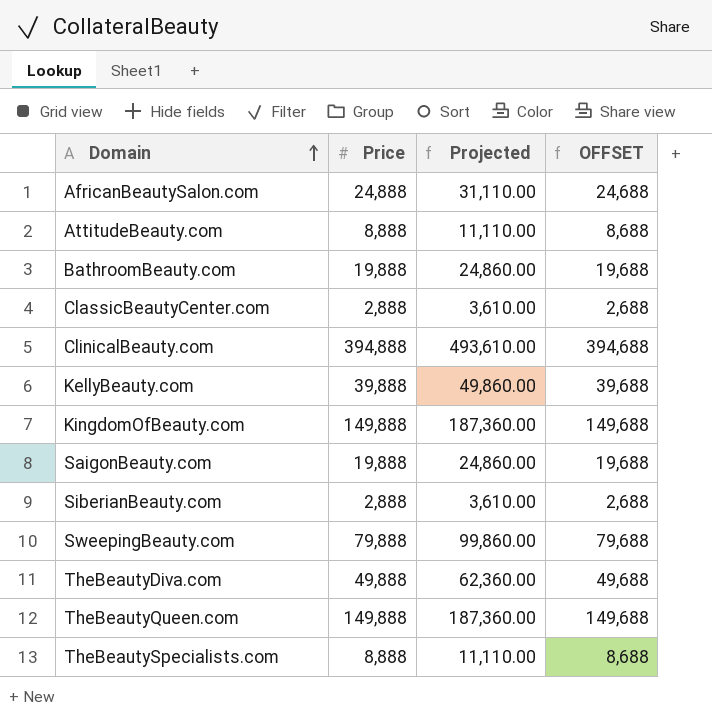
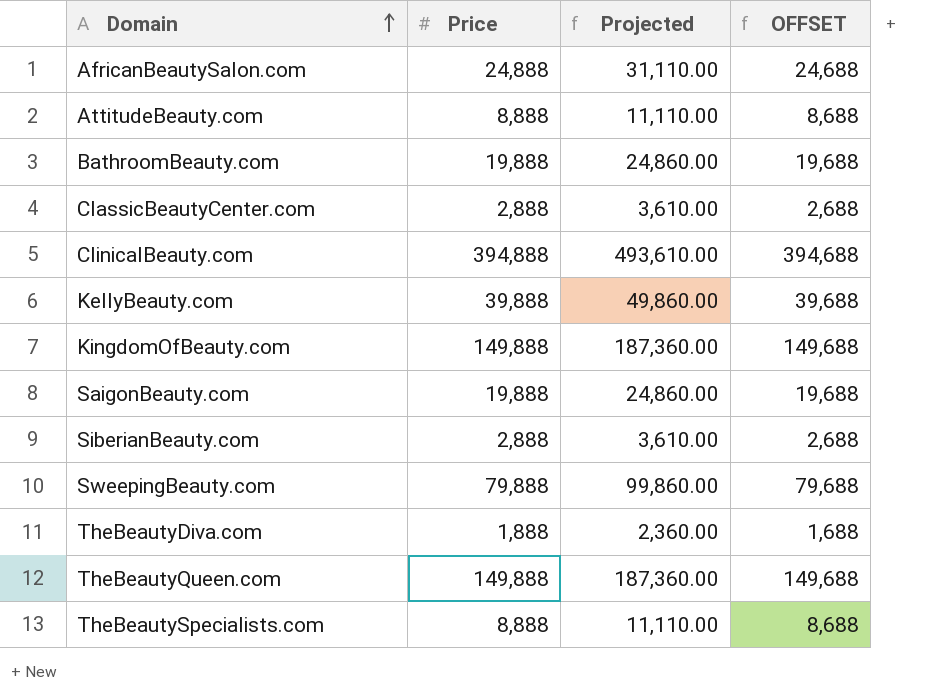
TheBeautyDiva.com | Price: 49,888 -> 1,888
TheBeautyDiva.com | Projected: 62,360.00 -> 2,360.00
TheBeautyDiva.com | OFFSET: 49,688 -> 1,688

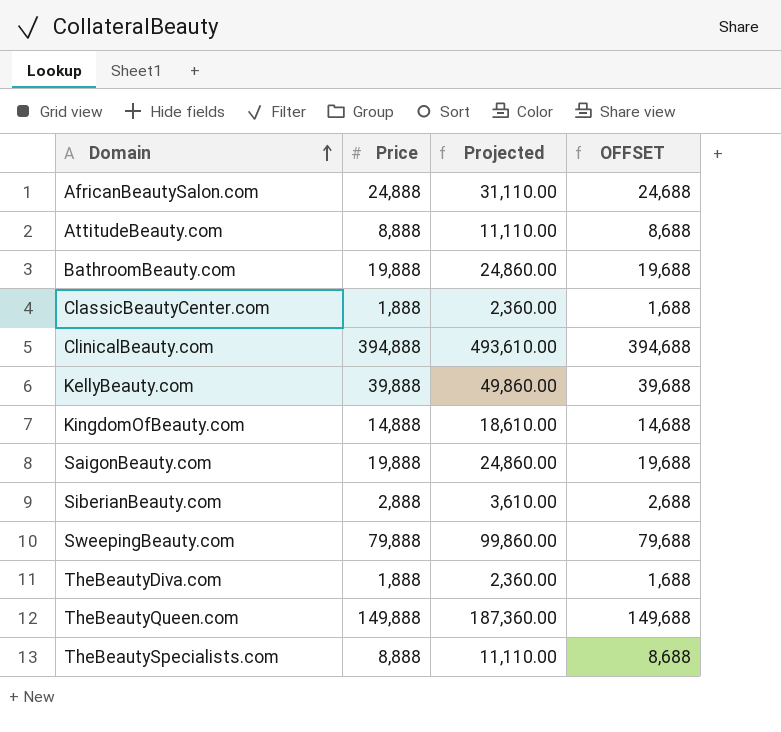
ClassicBeautyCenter.com | Price: 2,888 -> 1,888
ClassicBeautyCenter.com | Projected: 3,610.00 -> 2,360.00
ClassicBeautyCenter.com | OFFSET: 2,688 -> 1,688
KingdomOfBeauty.com | Price: 149,888 -> 14,888
KingdomOfBeauty.com | Projected: 187,360.00 -> 18,610.00
KingdomOfBeauty.com | OFFSET: 149,688 -> 14,688

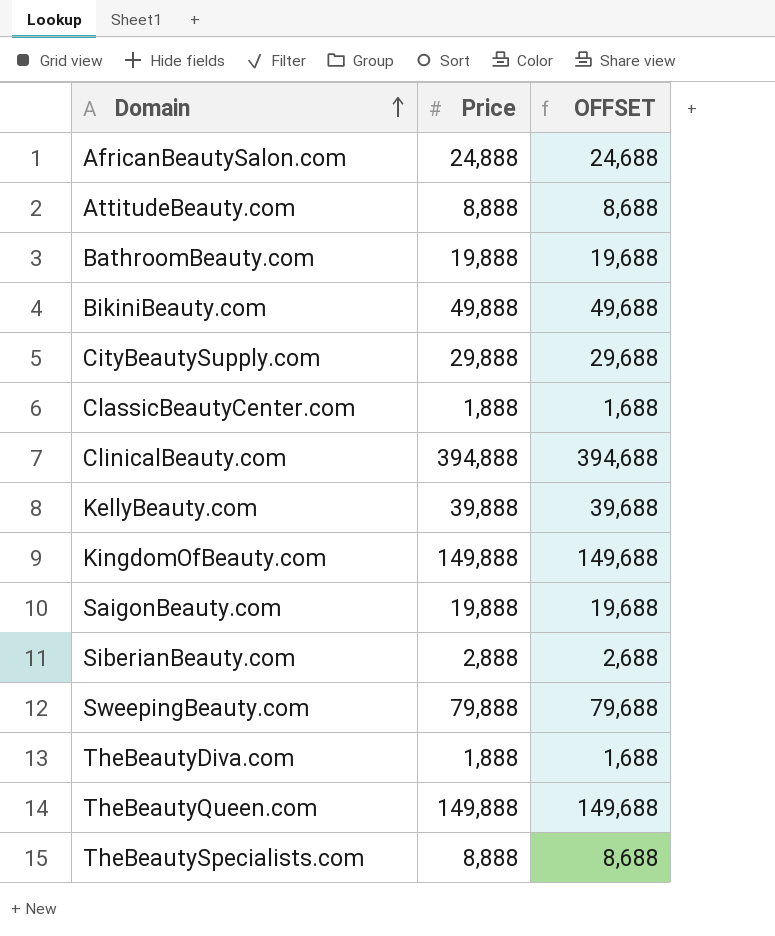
column Projected | formula: [Price] * 1.25 -> none
row BikiniBeauty.com: none -> 49,888 | 49,688
row CityBeautySupply.com: none -> 29,888 | 29,688
KingdomOfBeauty.com | Price: 14,888 -> 149,888
KingdomOfBeauty.com | OFFSET: 14,688 -> 149,688

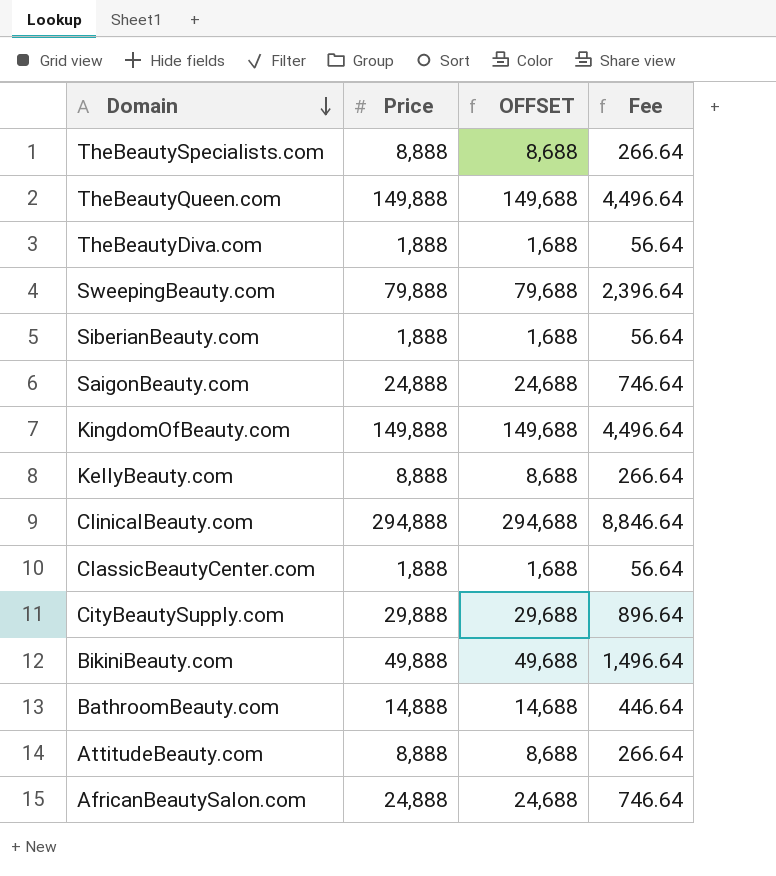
row order: Domain ascending -> Domain descending
column Fee | formula: none -> [Price] * 0.03
SiberianBeauty.com | Price: 2,888 -> 1,888
SiberianBeauty.com | OFFSET: 2,688 -> 1,688
SaigonBeauty.com | Price: 19,888 -> 24,888
SaigonBeauty.com | OFFSET: 19,688 -> 24,688
KellyBeauty.com | Price: 39,888 -> 8,888
KellyBeauty.com | OFFSET: 39,688 -> 8,688
ClinicalBeauty.com | Price: 394,888 -> 294,888
ClinicalBeauty.com | OFFSET: 394,688 -> 294,688
BathroomBeauty.com | Price: 19,888 -> 14,888
BathroomBeauty.com | OFFSET: 19,688 -> 14,688

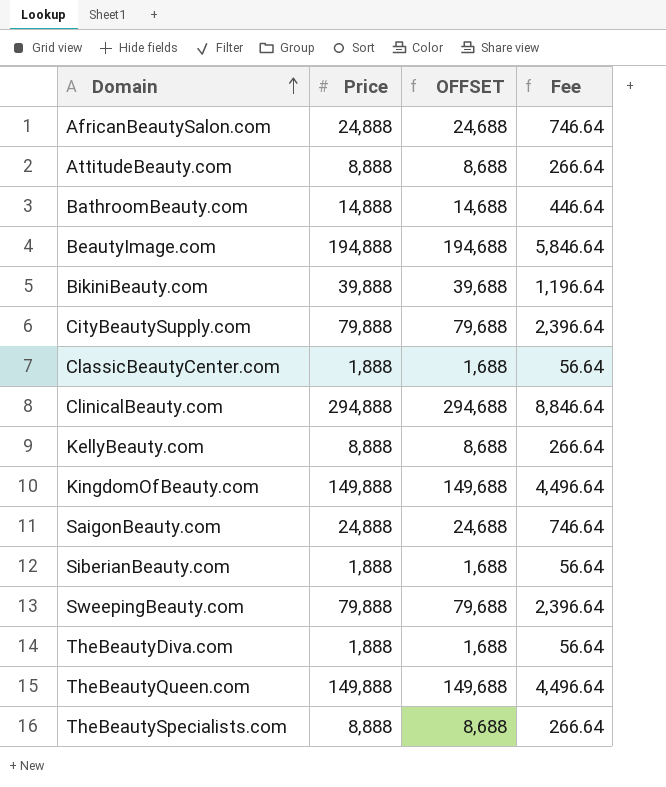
row order: Domain descending -> Domain ascending
row BeautyImage.com: none -> 194,888 | 194,688 | 5,846.64
BikiniBeauty.com | Price: 49,888 -> 39,888
BikiniBeauty.com | OFFSET: 49,688 -> 39,688
BikiniBeauty.com | Fee: 1,496.64 -> 1,196.64
CityBeautySupply.com | Price: 29,888 -> 79,888
CityBeautySupply.com | OFFSET: 29,688 -> 79,688
CityBeautySupply.com | Fee: 896.64 -> 2,396.64

